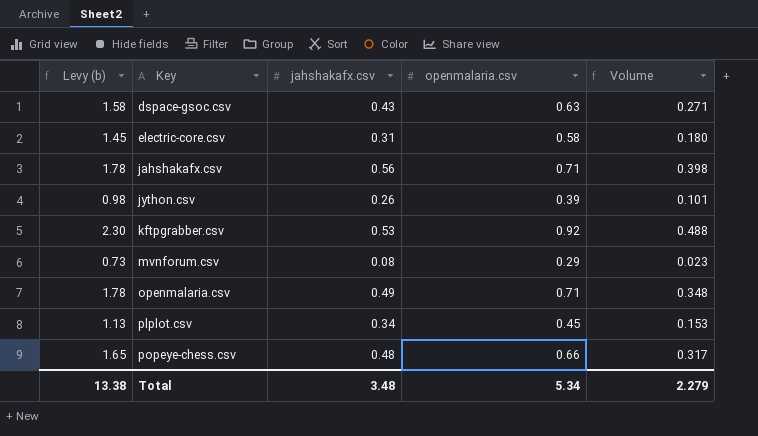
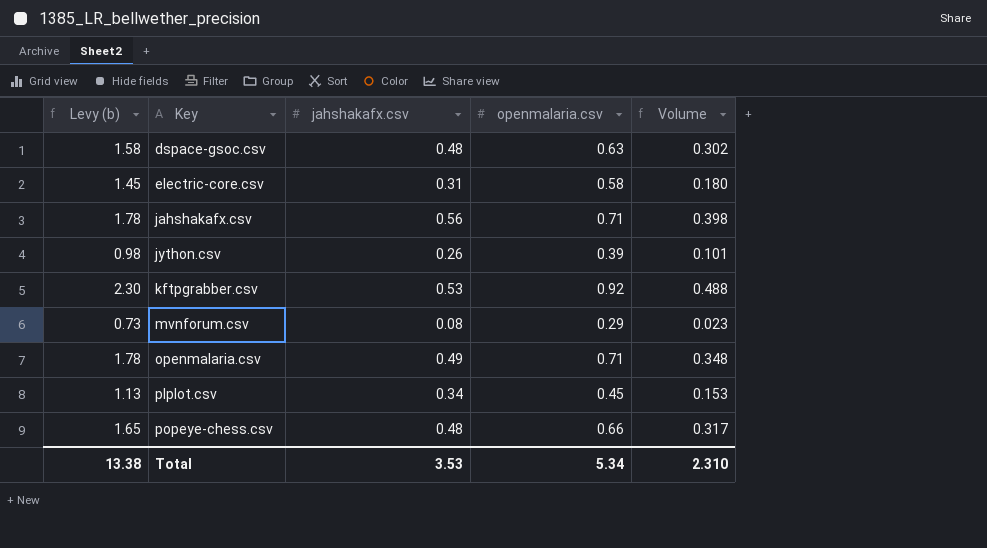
dspace-gsoc.csv | jahshakafx.csv: 0.43 -> 0.48
dspace-gsoc.csv | Volume: 0.271 -> 0.302
Total | jahshakafx.csv: 3.48 -> 3.53
Total | Volume: 2.279 -> 2.310

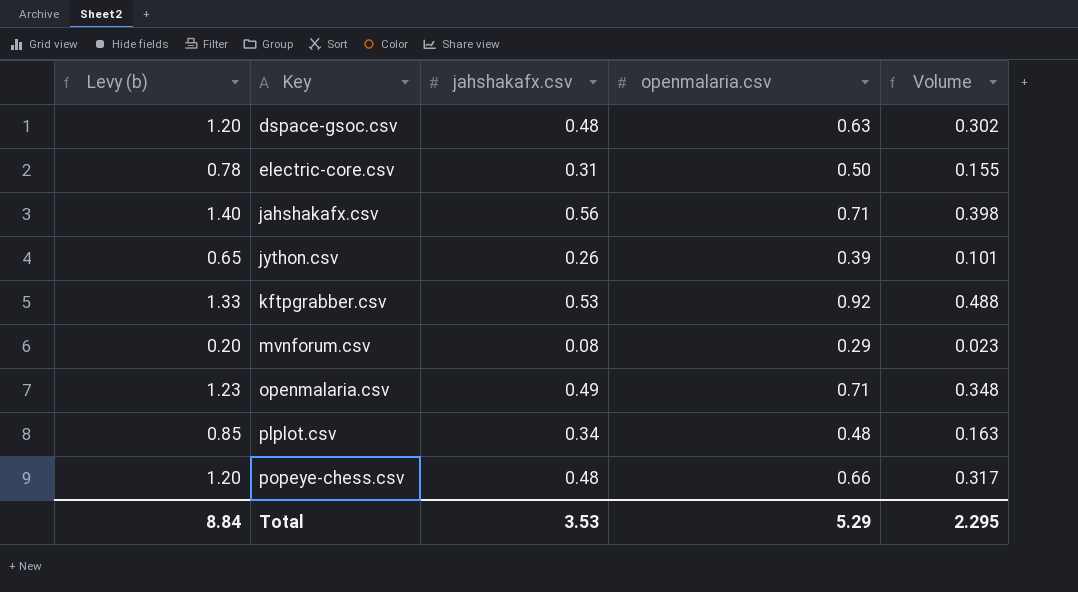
column Levy (b) | formula: [openmalaria.csv] * 2.5 -> [jahshakafx.csv] * 2.5
electric-core.csv | openmalaria.csv: 0.58 -> 0.50
electric-core.csv | Volume: 0.180 -> 0.155
plplot.csv | openmalaria.csv: 0.45 -> 0.48
plplot.csv | Volume: 0.153 -> 0.163
Total | Levy (b): 13.38 -> 8.84
Total | openmalaria.csv: 5.34 -> 5.29
Total | Volume: 2.310 -> 2.295

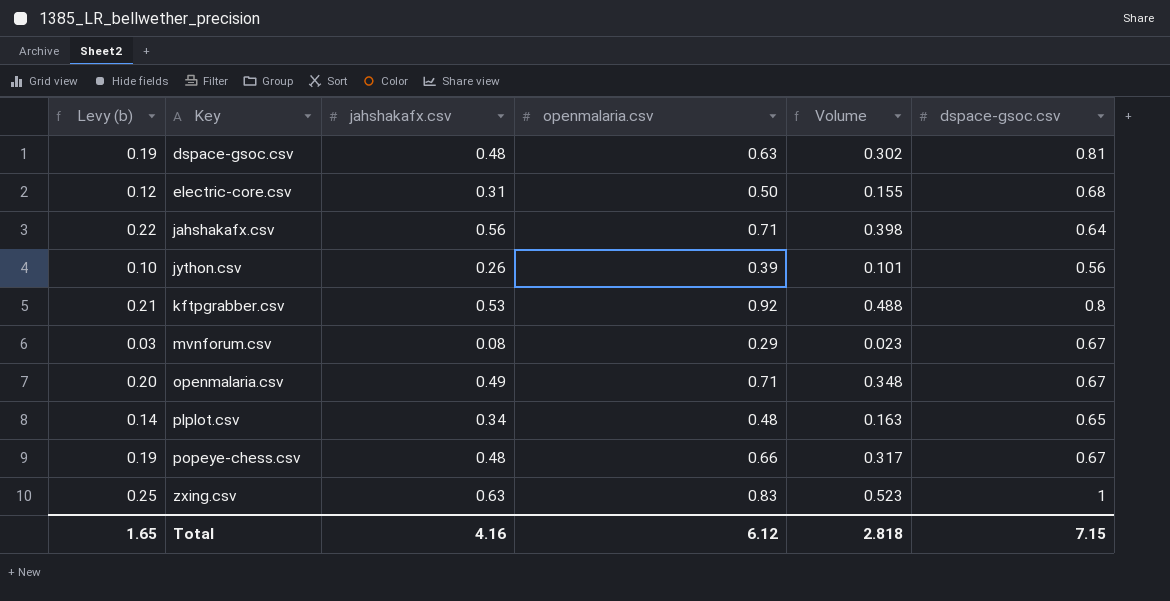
column Levy (b) | formula: [jahshakafx.csv] * 2.5 -> [jahshakafx.csv] * 0.4
column dspace-gsoc.csv | position: none -> 6
row zxing.csv: none -> 0.25 | 0.63 | 0.83 | 0.523 | 1
Total | Levy (b): 8.84 -> 1.65
Total | jahshakafx.csv: 3.53 -> 4.16
Total | openmalaria.csv: 5.29 -> 6.12
Total | Volume: 2.295 -> 2.818

